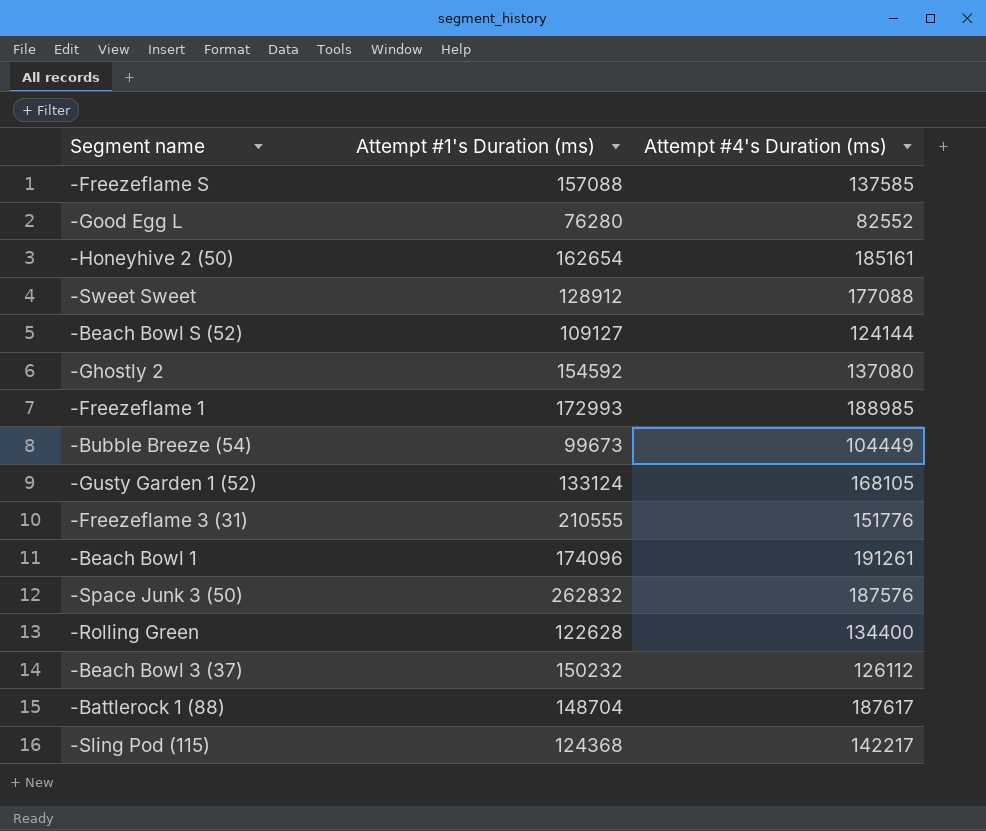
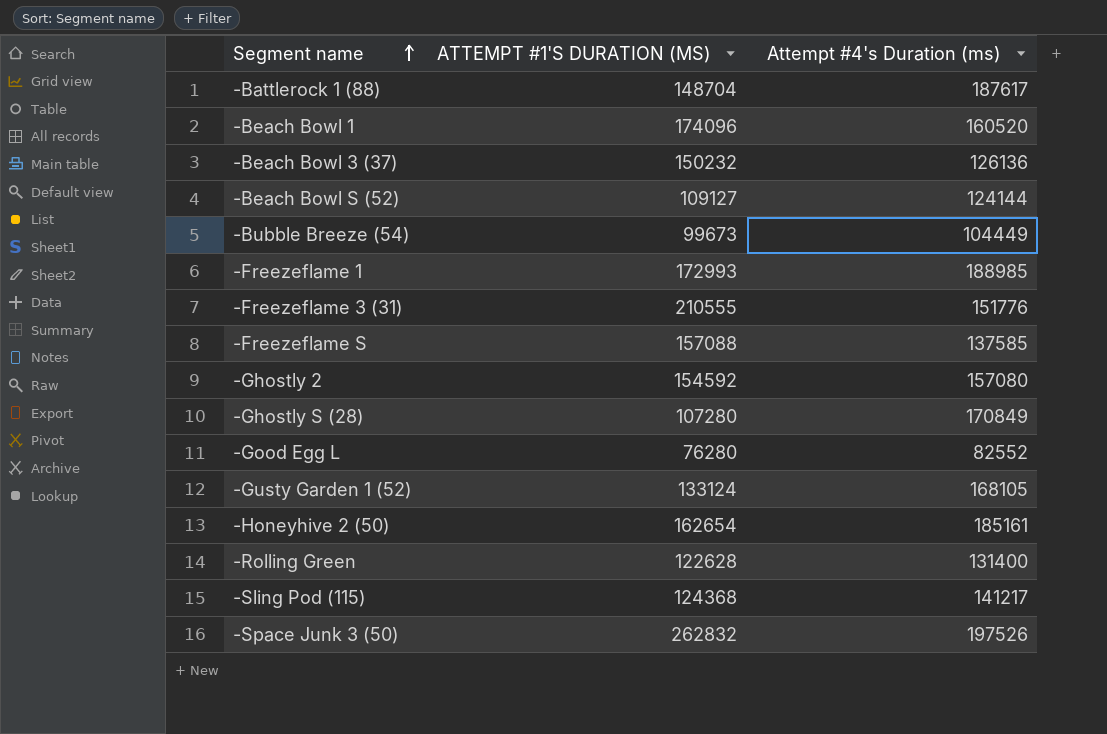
row order: none -> Segment name ascending
column name: Attempt #1's Duration (ms) -> ATTEMPT #1'S DURATION (MS)
row -Sweet Sweet: 128912 | 177088 -> none
-Beach Bowl 1 | Attempt #4's Duration (ms): 191261 -> 160520
-Beach Bowl 3 (37) | Attempt #4's Duration (ms): 126112 -> 126136
-Ghostly 2 | Attempt #4's Duration (ms): 137080 -> 157080
row -Ghostly S (28): none -> 107280 | 170849
-Rolling Green | Attempt #4's Duration (ms): 134400 -> 131400
-Sling Pod (115) | Attempt #4's Duration (ms): 142217 -> 141217
-Space Junk 3 (50) | Attempt #4's Duration (ms): 187576 -> 197526

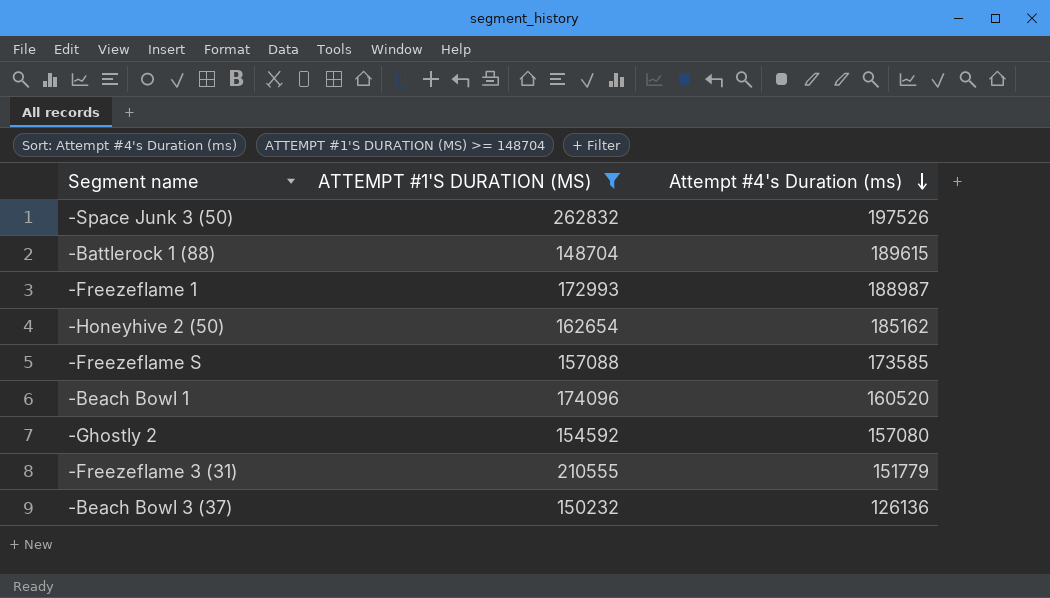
filter: none -> ATTEMPT #1'S DURATION (MS) >= 148704
row order: Segment name ascending -> Attempt #4's Duration (ms) descending
-Battlerock 1 (88) | Attempt #4's Duration (ms): 187617 -> 189615
-Freezeflame 1 | Attempt #4's Duration (ms): 188985 -> 188987
-Honeyhive 2 (50) | Attempt #4's Duration (ms): 185161 -> 185162
-Freezeflame S | Attempt #4's Duration (ms): 137585 -> 173585
-Freezeflame 3 (31) | Attempt #4's Duration (ms): 151776 -> 151779

